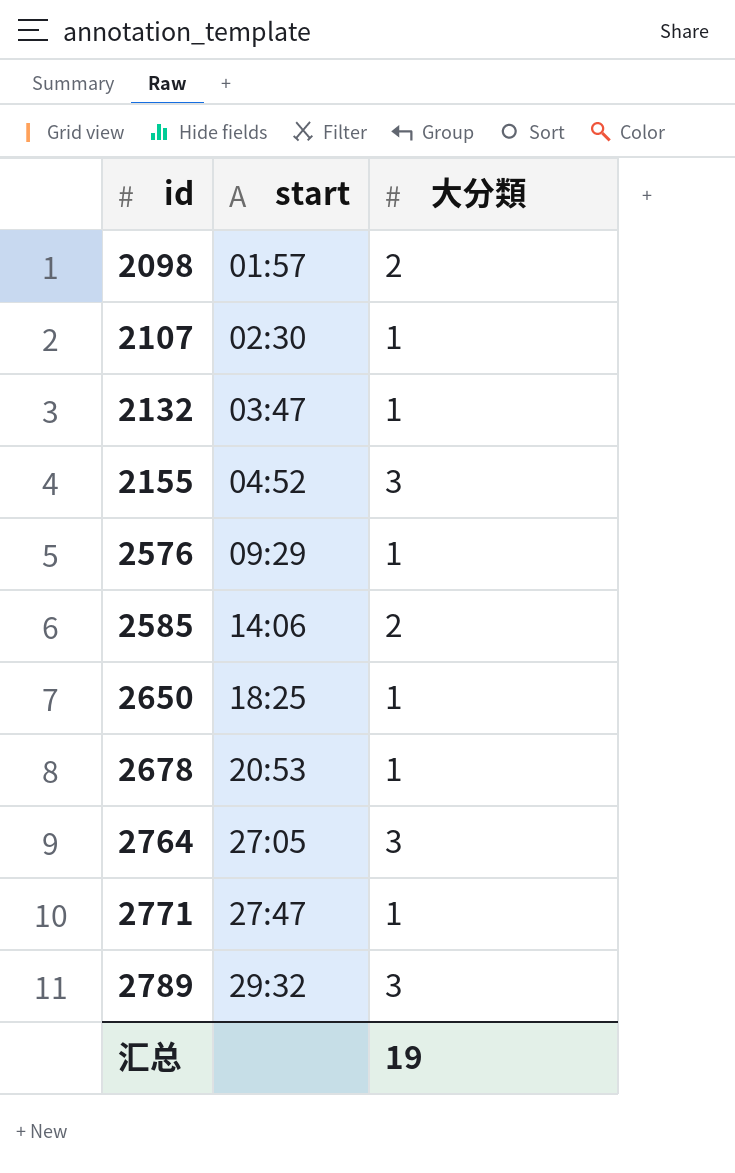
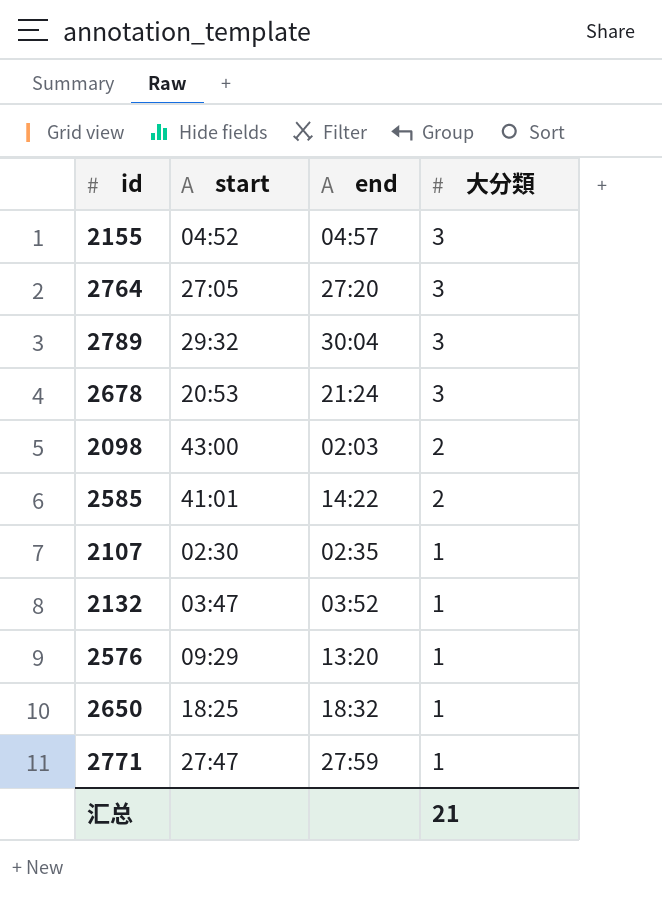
row order: id ascending -> 大分類 descending
column end | position: none -> 3
2678 | 大分類: 1 -> 3
2098 | start: 01:57 -> 43:00
2585 | start: 14:06 -> 41:01
汇总 | 大分類: 19 -> 21

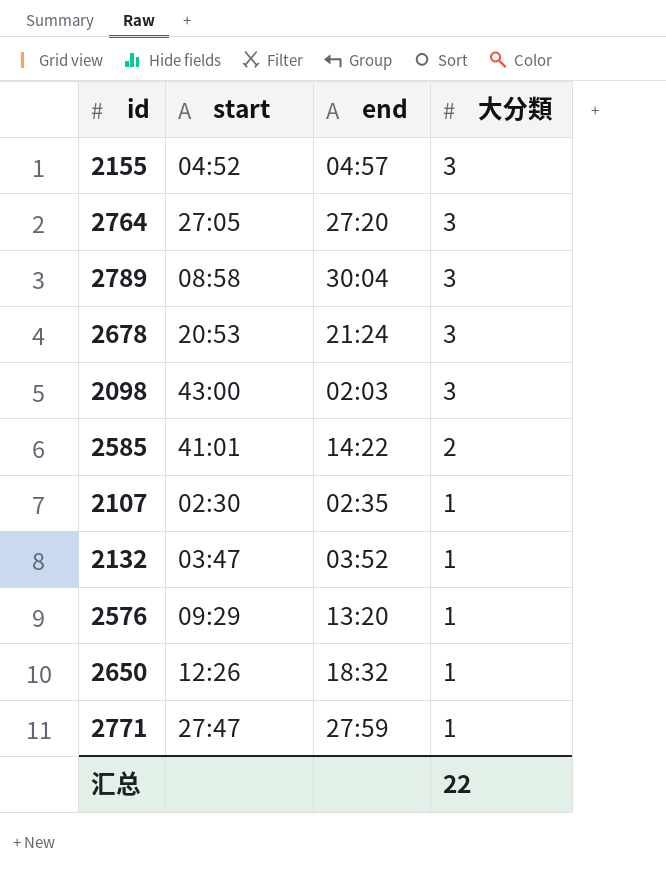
2789 | start: 29:32 -> 08:58
2098 | 大分類: 2 -> 3
2650 | start: 18:25 -> 12:26
汇总 | 大分類: 21 -> 22

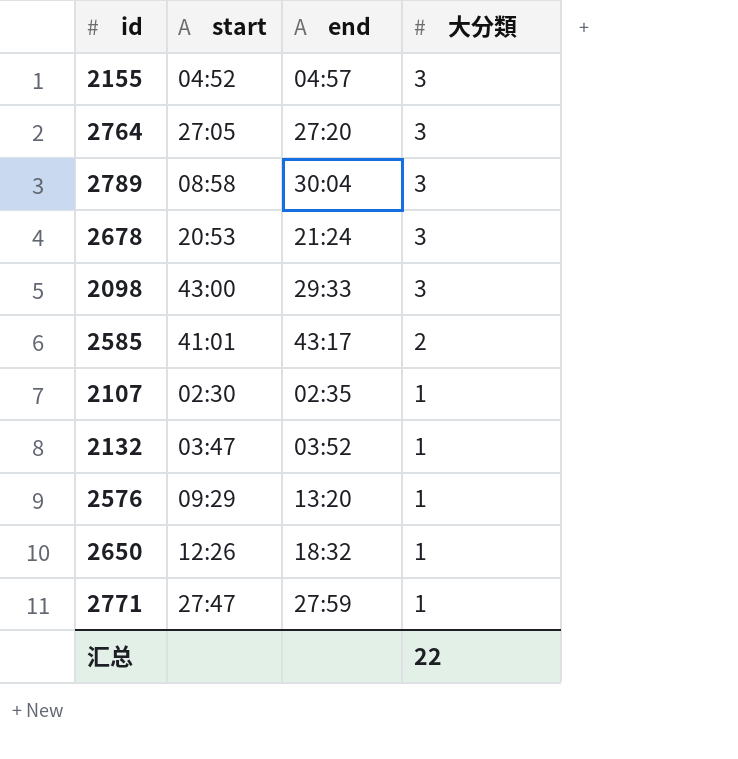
2098 | end: 02:03 -> 29:33
2585 | end: 14:22 -> 43:17

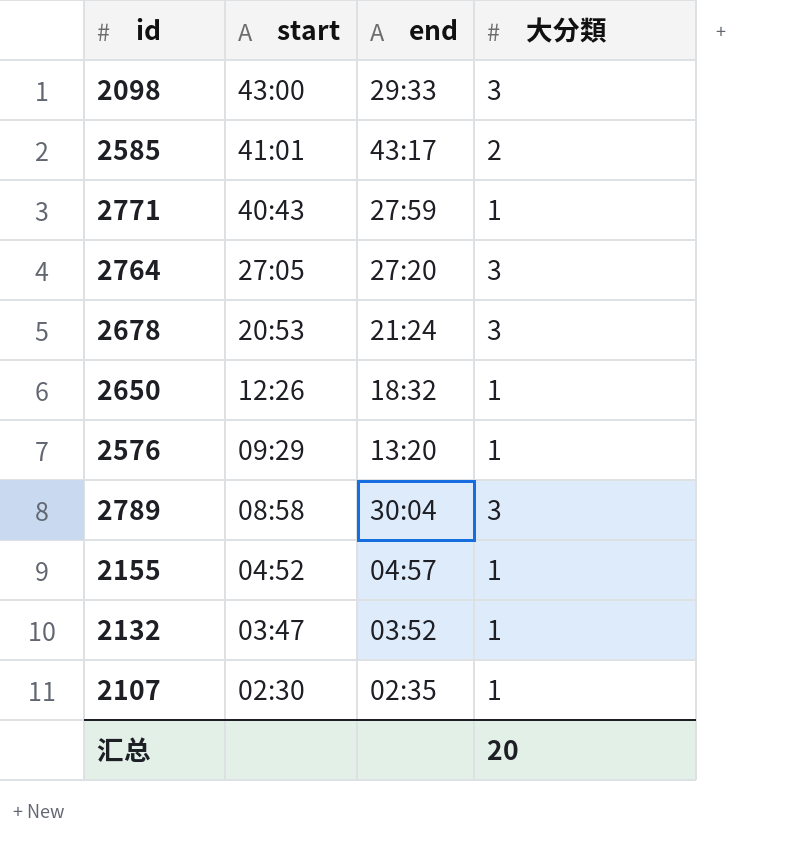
row order: 大分類 descending -> start descending
2771 | start: 27:47 -> 40:43
2155 | 大分類: 3 -> 1
汇总 | 大分類: 22 -> 20

